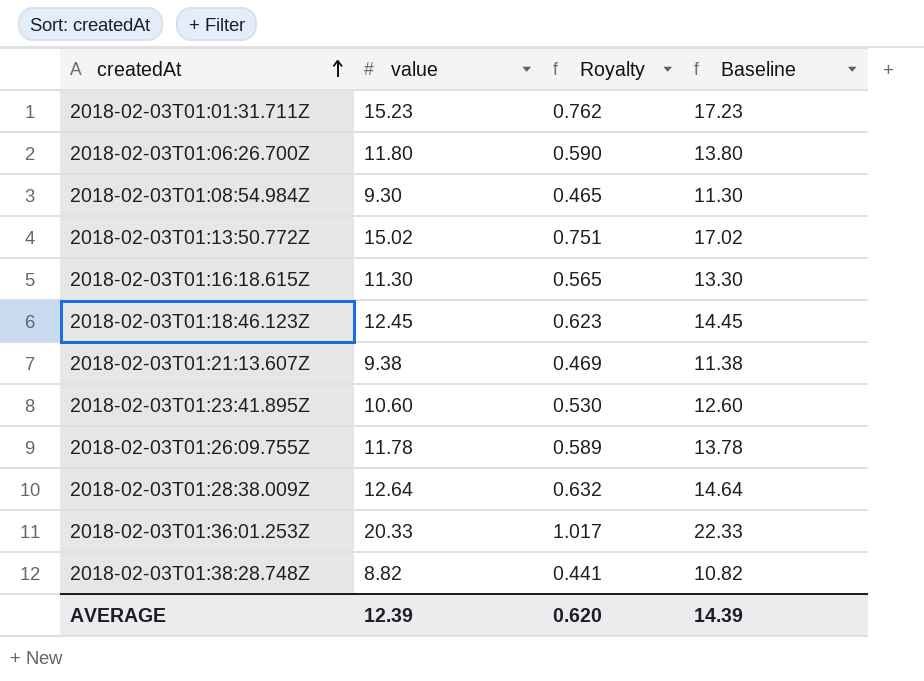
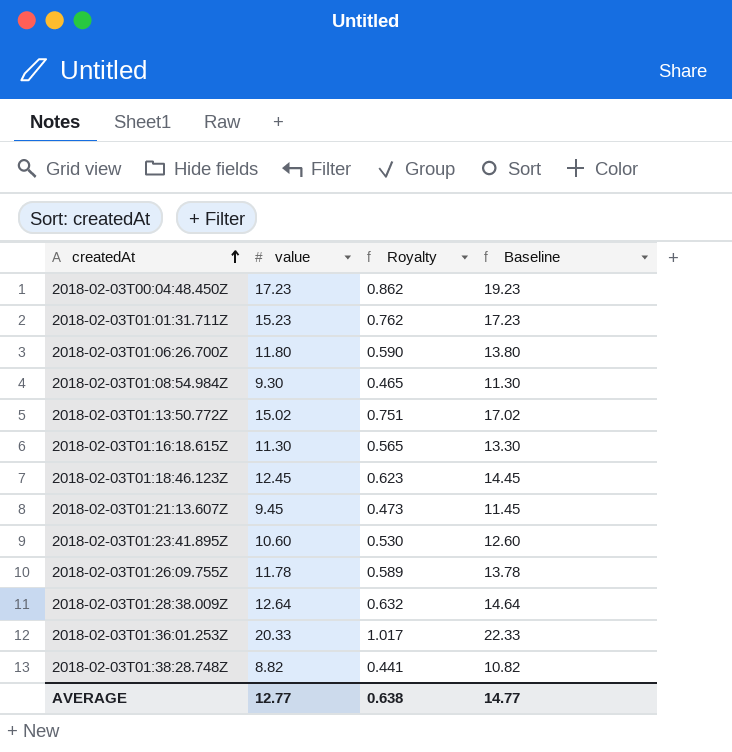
row 2018-02-03T00:04:48.450Z: none -> 17.23 | 0.862 | 19.23
2018-02-03T01:21:13.607Z | value: 9.38 -> 9.45
2018-02-03T01:21:13.607Z | Royalty: 0.469 -> 0.473
2018-02-03T01:21:13.607Z | Baseline: 11.38 -> 11.45
AVERAGE | value: 12.39 -> 12.77
AVERAGE | Royalty: 0.620 -> 0.638
AVERAGE | Baseline: 14.39 -> 14.77

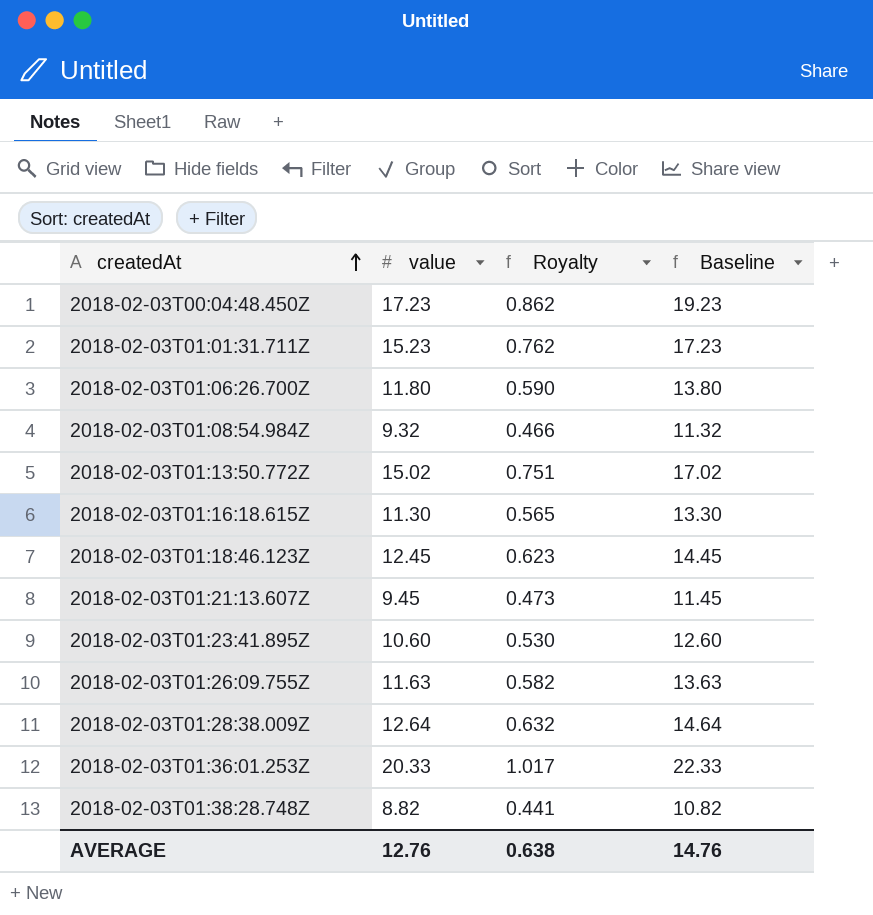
2018-02-03T01:08:54.984Z | value: 9.30 -> 9.32
2018-02-03T01:08:54.984Z | Royalty: 0.465 -> 0.466
2018-02-03T01:08:54.984Z | Baseline: 11.30 -> 11.32
2018-02-03T01:26:09.755Z | value: 11.78 -> 11.63
2018-02-03T01:26:09.755Z | Royalty: 0.589 -> 0.582
2018-02-03T01:26:09.755Z | Baseline: 13.78 -> 13.63
AVERAGE | value: 12.77 -> 12.76
AVERAGE | Baseline: 14.77 -> 14.76

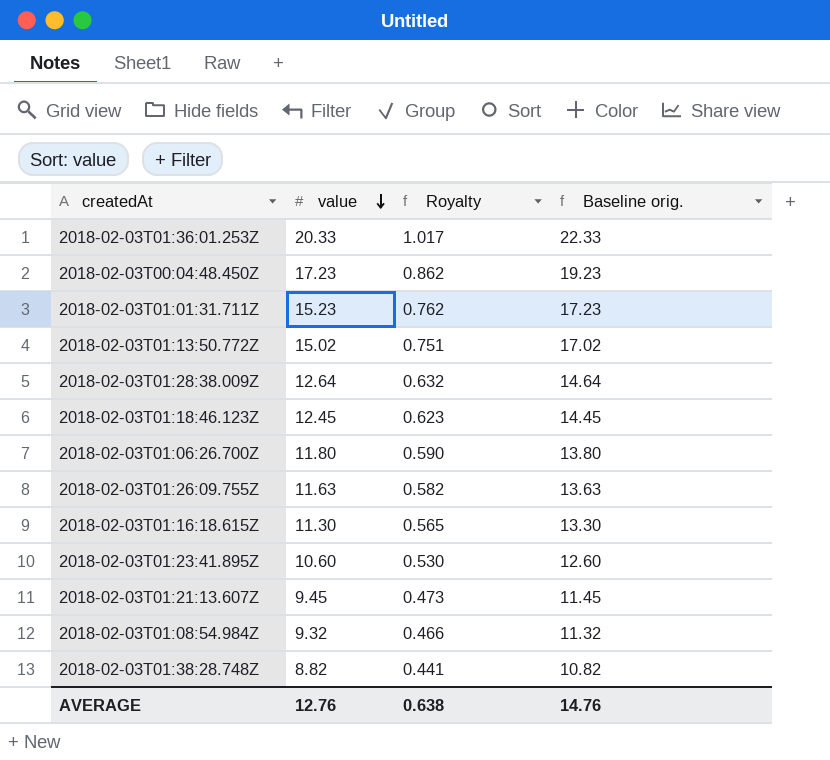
row order: createdAt ascending -> value descending
column name: Baseline -> Baseline orig.

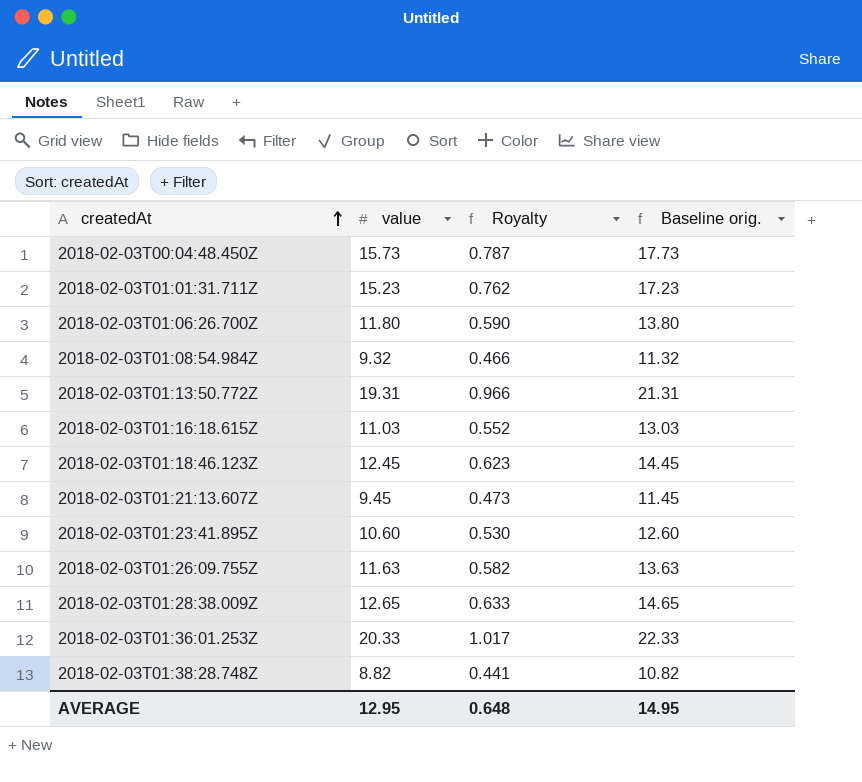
row order: value descending -> createdAt ascending
2018-02-03T00:04:48.450Z | value: 17.23 -> 15.73
2018-02-03T00:04:48.450Z | Royalty: 0.862 -> 0.787
2018-02-03T00:04:48.450Z | Baseline orig.: 19.23 -> 17.73
2018-02-03T01:13:50.772Z | value: 15.02 -> 19.31
2018-02-03T01:13:50.772Z | Royalty: 0.751 -> 0.966
2018-02-03T01:13:50.772Z | Baseline orig.: 17.02 -> 21.31
2018-02-03T01:16:18.615Z | value: 11.30 -> 11.03
2018-02-03T01:16:18.615Z | Royalty: 0.565 -> 0.552
2018-02-03T01:16:18.615Z | Baseline orig.: 13.30 -> 13.03
2018-02-03T01:28:38.009Z | value: 12.64 -> 12.65
2018-02-03T01:28:38.009Z | Royalty: 0.632 -> 0.633
2018-02-03T01:28:38.009Z | Baseline orig.: 14.64 -> 14.65
AVERAGE | value: 12.76 -> 12.95
AVERAGE | Royalty: 0.638 -> 0.648
AVERAGE | Baseline orig.: 14.76 -> 14.95

